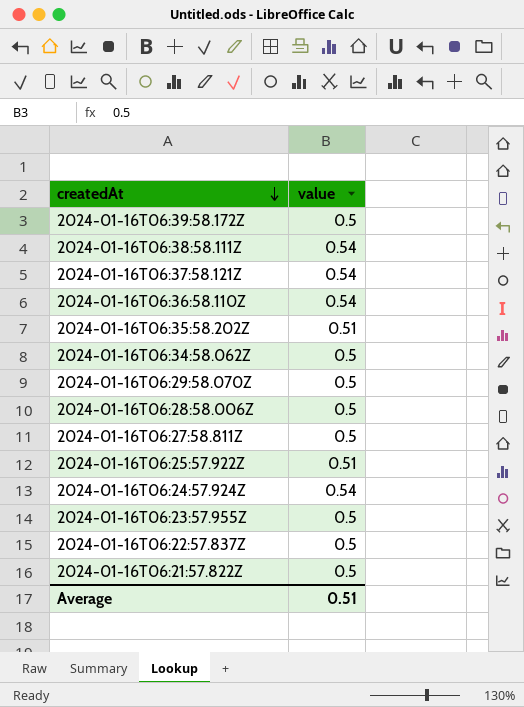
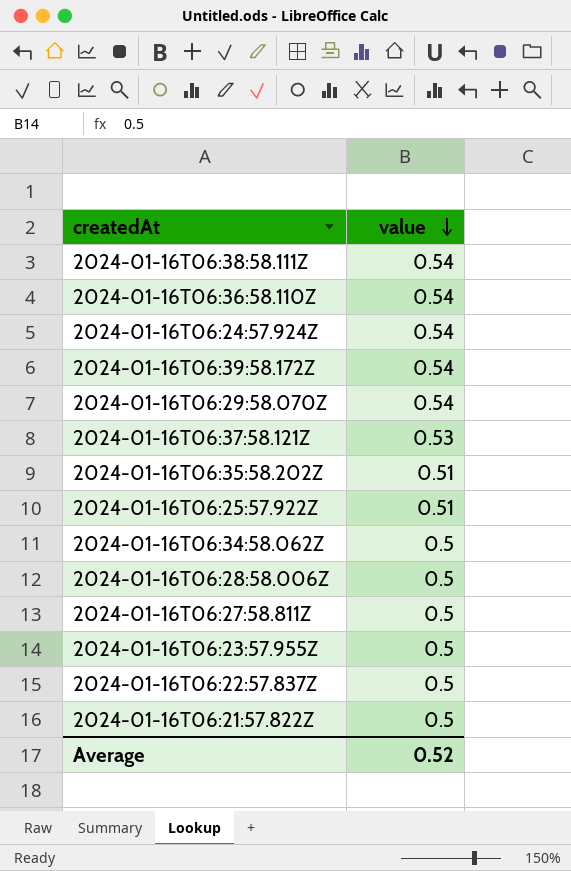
row order: createdAt descending -> value descending
2024-01-16T06:39:58.172Z | value: 0.5 -> 0.54
2024-01-16T06:29:58.070Z | value: 0.5 -> 0.54
2024-01-16T06:37:58.121Z | value: 0.54 -> 0.53
Average | value: 0.51 -> 0.52

